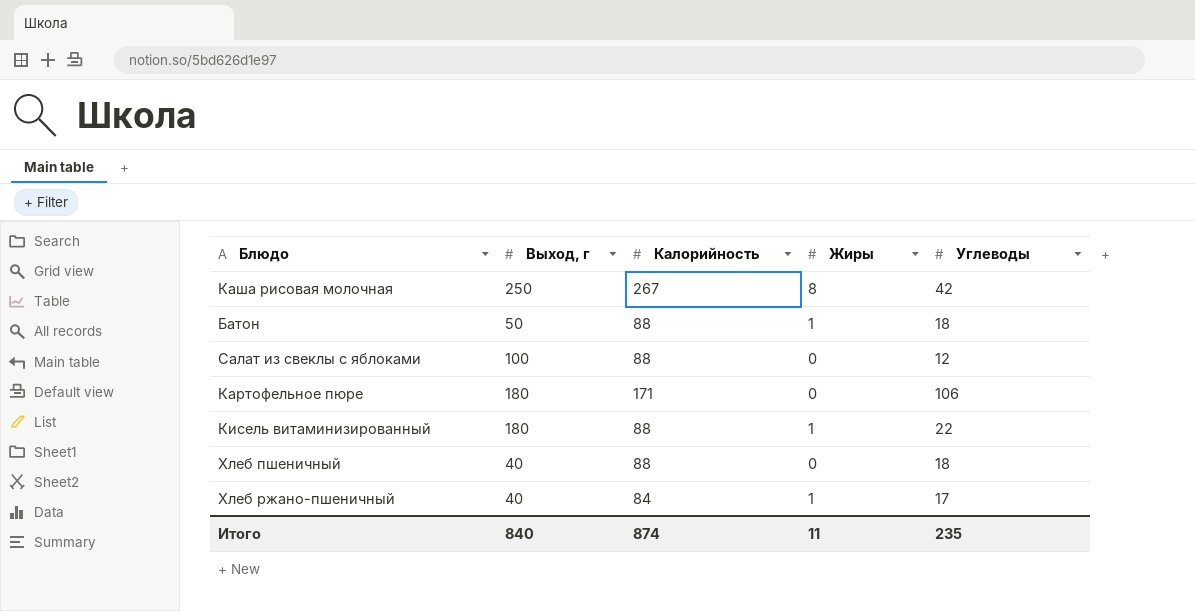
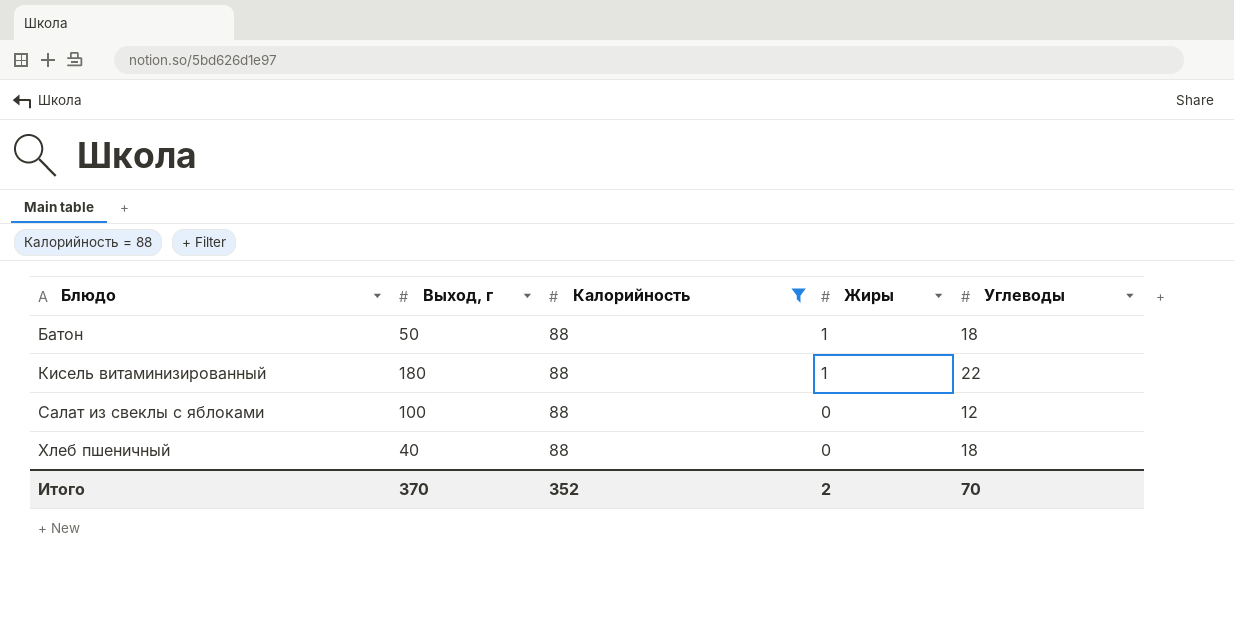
filter: none -> Калорийность = 88
row order: none -> Блюдо ascending
Итого | Выход, г: 840 -> 370
Итого | Калорийность: 874 -> 352
Итого | Жиры: 11 -> 2
Итого | Углеводы: 235 -> 70

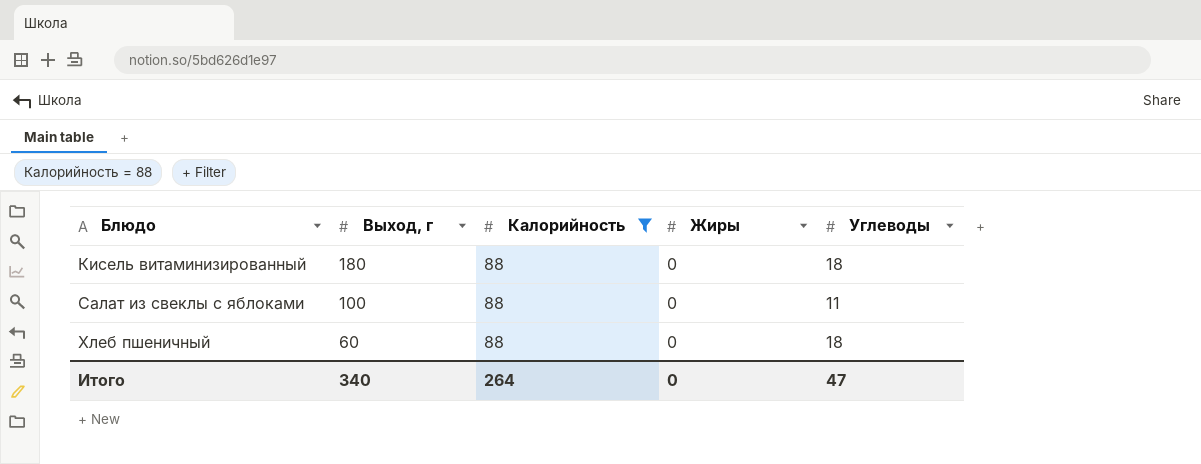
row Батон: 50 | 88 | 1 | 18 -> none
Кисель витаминизированный | Жиры: 1 -> 0
Кисель витаминизированный | Углеводы: 22 -> 18
Салат из свеклы с яблоками | Углеводы: 12 -> 11
Хлеб пшеничный | Выход, г: 40 -> 60
Итого | Выход, г: 370 -> 340
Итого | Калорийность: 352 -> 264
Итого | Жиры: 2 -> 0
Итого | Углеводы: 70 -> 47

